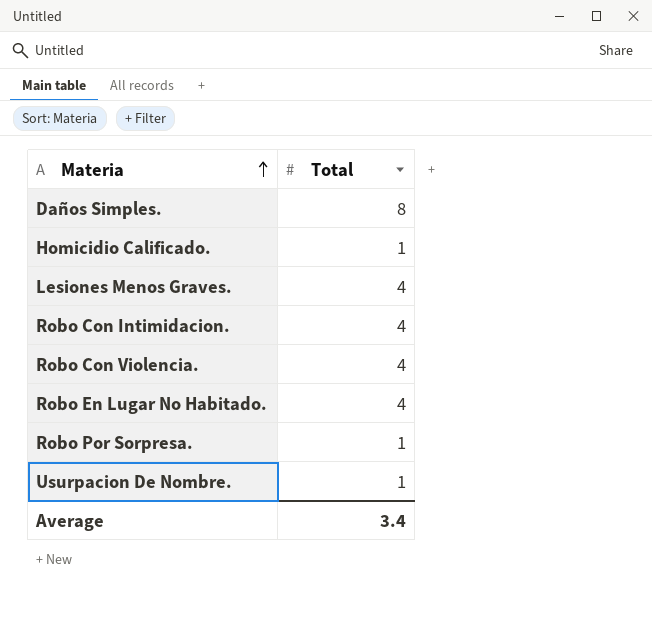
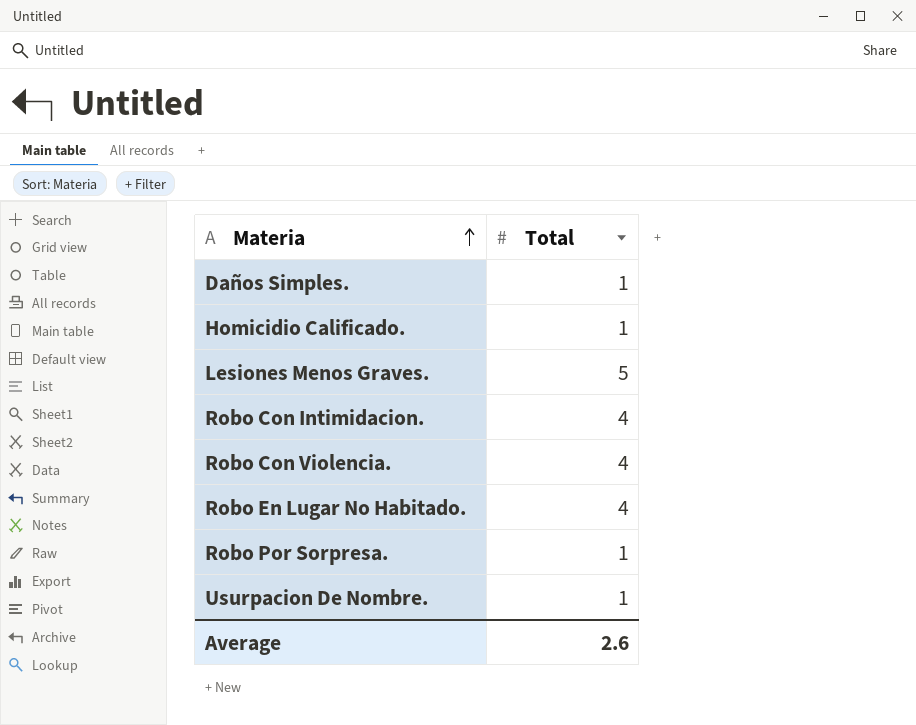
Daños Simples. | Total: 8 -> 1
Lesiones Menos Graves. | Total: 4 -> 5
Average | Total: 3.4 -> 2.6

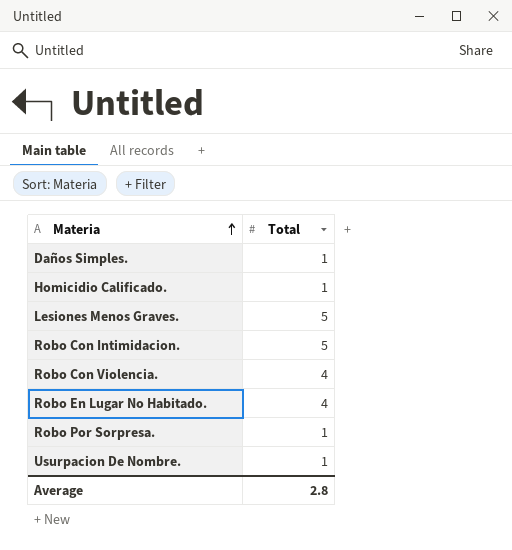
Robo Con Intimidacion. | Total: 4 -> 5
Average | Total: 2.6 -> 2.8

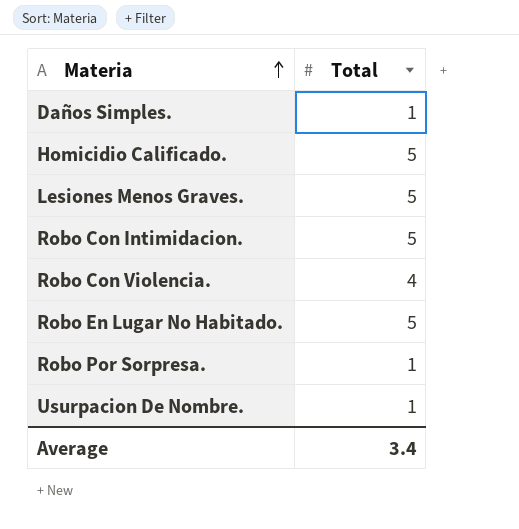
Homicidio Calificado. | Total: 1 -> 5
Robo En Lugar No Habitado. | Total: 4 -> 5
Average | Total: 2.8 -> 3.4

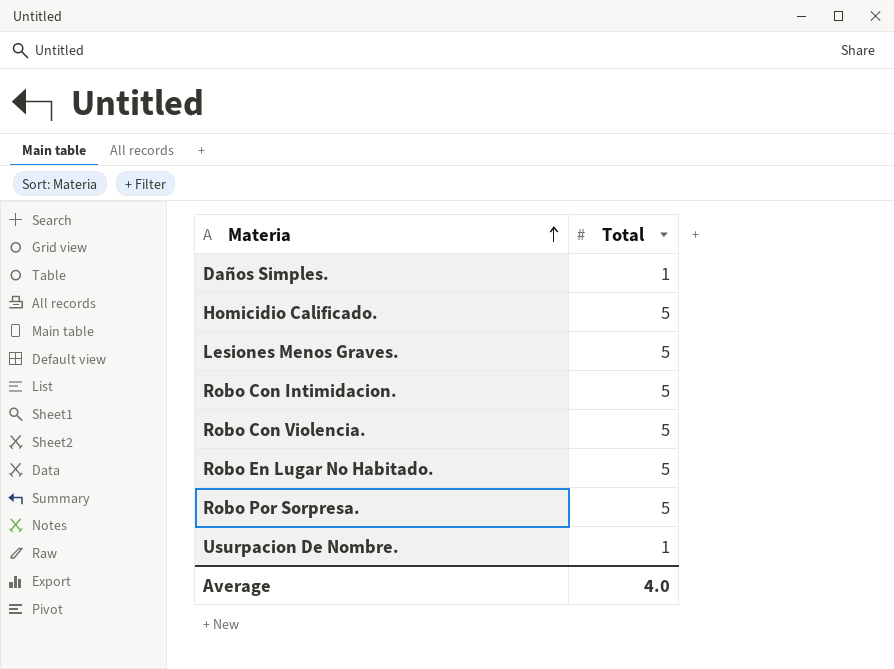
Robo Con Violencia. | Total: 4 -> 5
Robo Por Sorpresa. | Total: 1 -> 5
Average | Total: 3.4 -> 4.0

